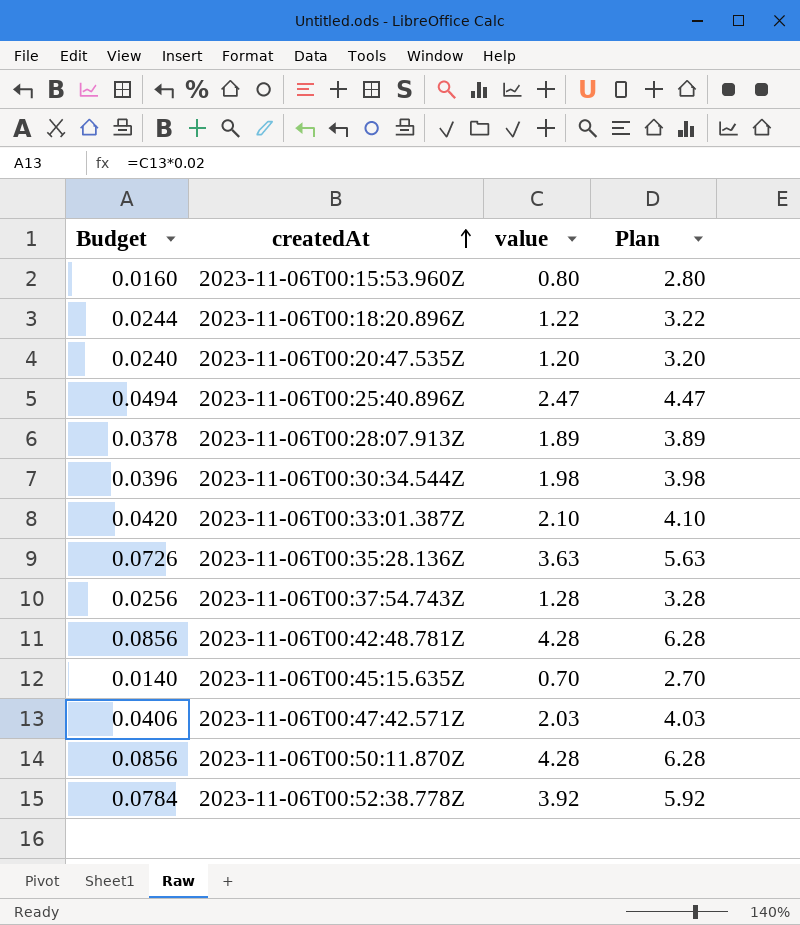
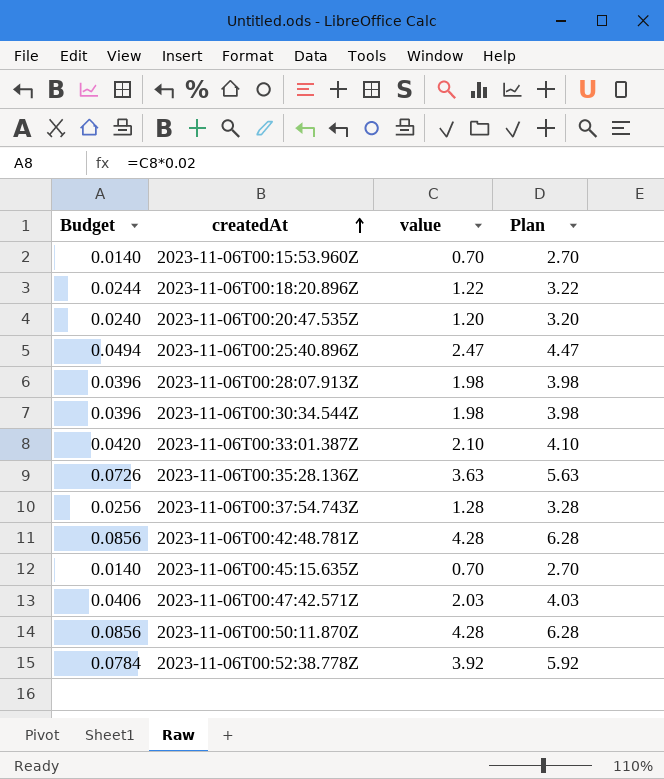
2023-11-06T00:15:53.960Z | Budget: 0.0160 -> 0.0140
2023-11-06T00:15:53.960Z | value: 0.80 -> 0.70
2023-11-06T00:15:53.960Z | Plan: 2.80 -> 2.70
2023-11-06T00:28:07.913Z | Budget: 0.0378 -> 0.0396
2023-11-06T00:28:07.913Z | value: 1.89 -> 1.98
2023-11-06T00:28:07.913Z | Plan: 3.89 -> 3.98

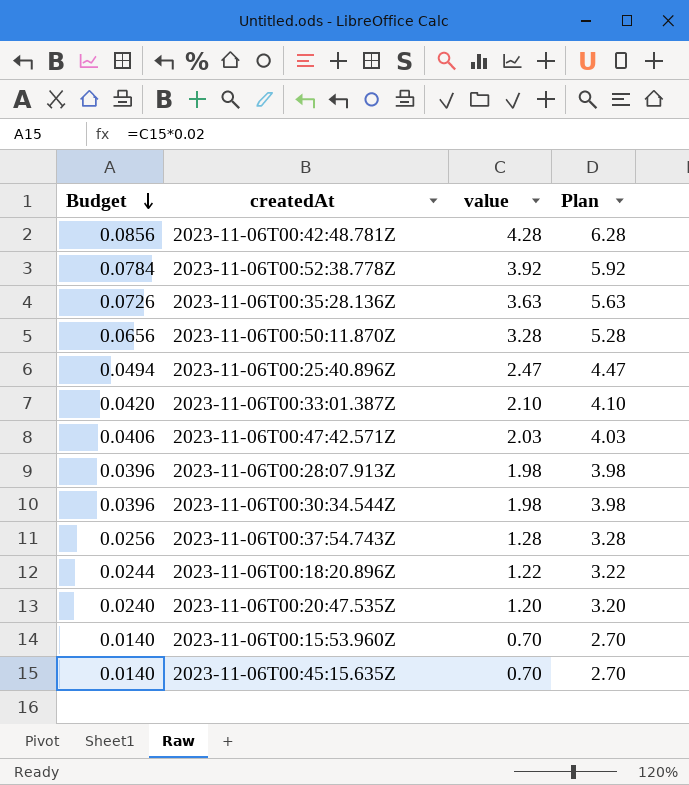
row order: createdAt ascending -> Budget descending
2023-11-06T00:50:11.870Z | Budget: 0.0856 -> 0.0656
2023-11-06T00:50:11.870Z | value: 4.28 -> 3.28
2023-11-06T00:50:11.870Z | Plan: 6.28 -> 5.28

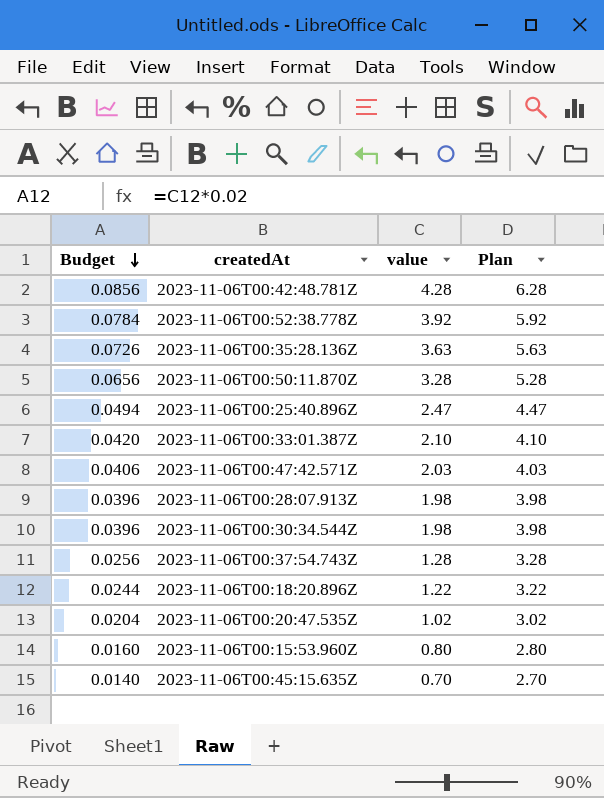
2023-11-06T00:20:47.535Z | Budget: 0.0240 -> 0.0204
2023-11-06T00:20:47.535Z | value: 1.20 -> 1.02
2023-11-06T00:20:47.535Z | Plan: 3.20 -> 3.02
2023-11-06T00:15:53.960Z | Budget: 0.0140 -> 0.0160
2023-11-06T00:15:53.960Z | value: 0.70 -> 0.80
2023-11-06T00:15:53.960Z | Plan: 2.70 -> 2.80

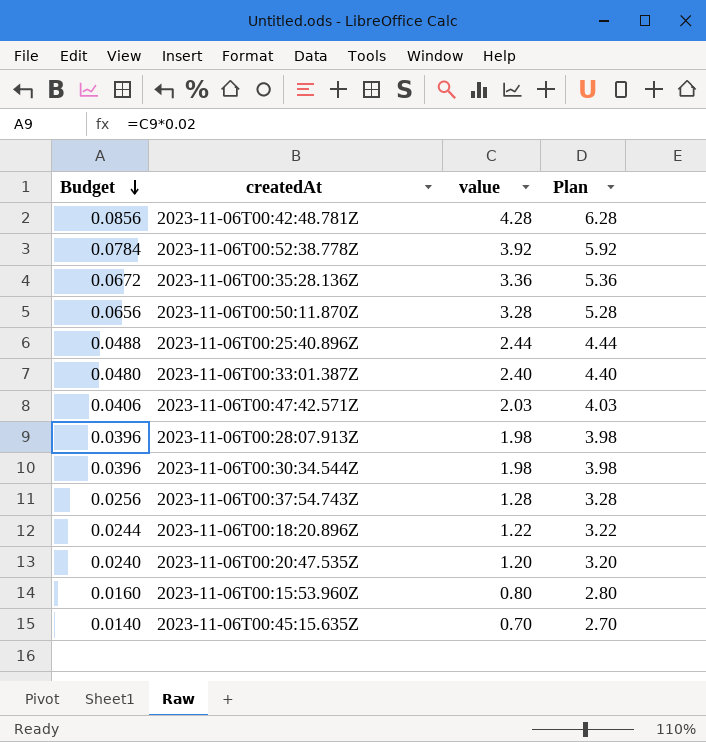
2023-11-06T00:35:28.136Z | Budget: 0.0726 -> 0.0672
2023-11-06T00:35:28.136Z | value: 3.63 -> 3.36
2023-11-06T00:35:28.136Z | Plan: 5.63 -> 5.36
2023-11-06T00:25:40.896Z | Budget: 0.0494 -> 0.0488
2023-11-06T00:25:40.896Z | value: 2.47 -> 2.44
2023-11-06T00:25:40.896Z | Plan: 4.47 -> 4.44
2023-11-06T00:33:01.387Z | Budget: 0.0420 -> 0.0480
2023-11-06T00:33:01.387Z | value: 2.10 -> 2.40
2023-11-06T00:33:01.387Z | Plan: 4.10 -> 4.40
2023-11-06T00:20:47.535Z | Budget: 0.0204 -> 0.0240
2023-11-06T00:20:47.535Z | value: 1.02 -> 1.20
2023-11-06T00:20:47.535Z | Plan: 3.02 -> 3.20

